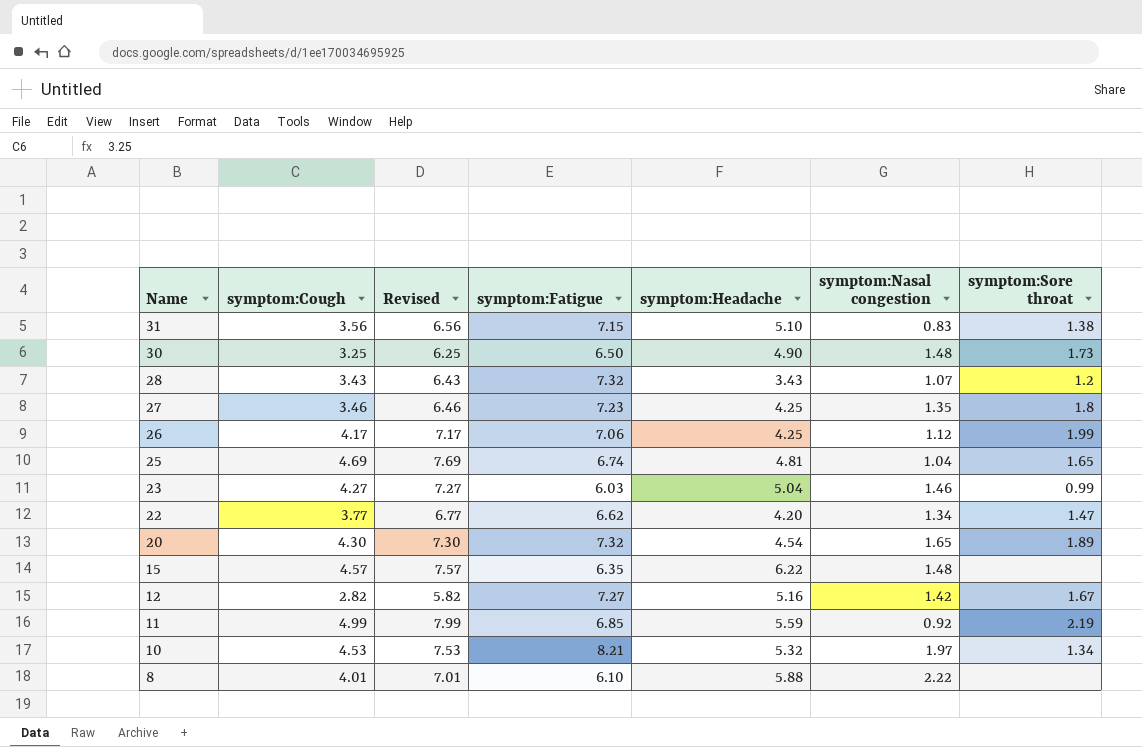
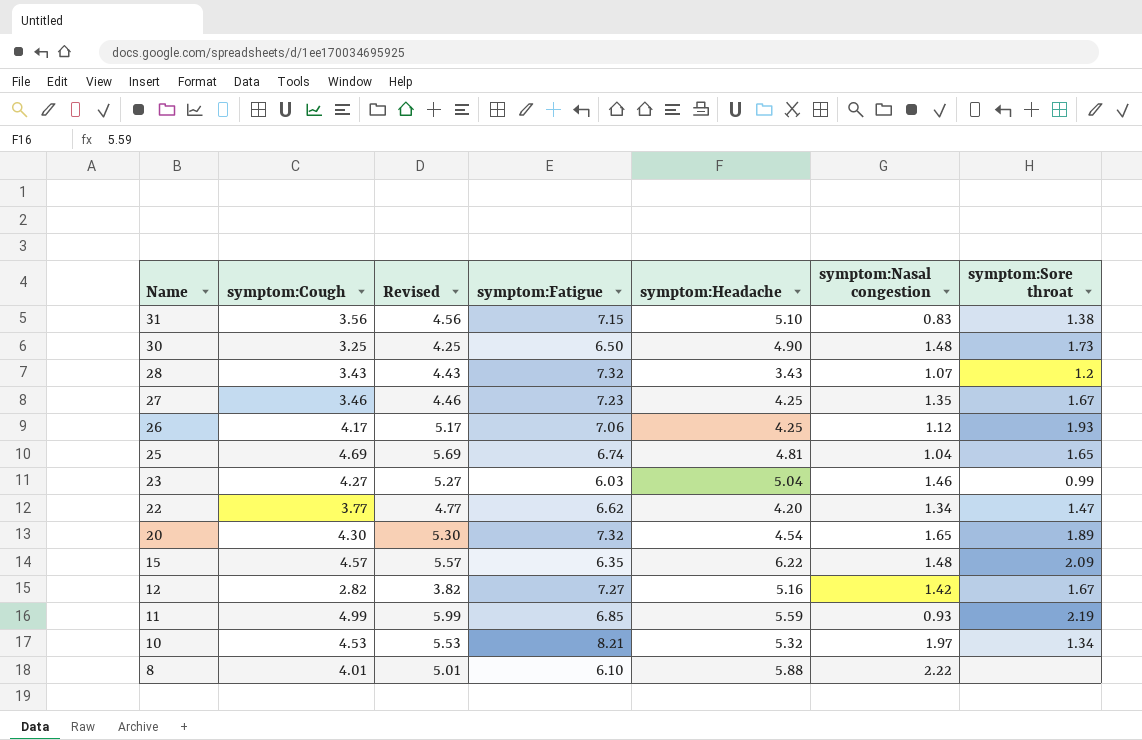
column Revised | formula: [symptom:Cough] + 3 -> [symptom:Cough] + 1
27 | symptom:Sore throat: 1.8 -> 1.67
26 | symptom:Sore throat: 1.99 -> 1.93
15 | symptom:Sore throat: none -> 2.09
11 | symptom:Nasal congestion: 0.92 -> 0.93

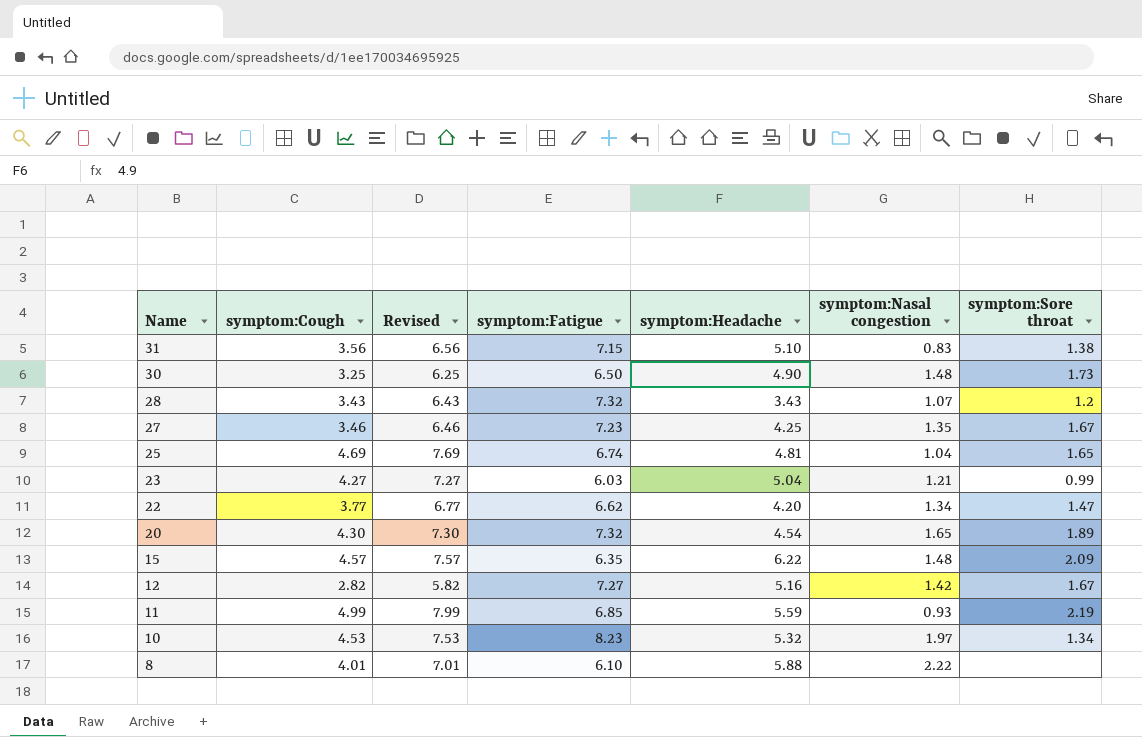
column Revised | formula: [symptom:Cough] + 1 -> [symptom:Cough] + 3
row 26: 4.17 | 5.17 | 7.06 | 4.25 | 1.12 | 1.93 -> none
23 | symptom:Nasal congestion: 1.46 -> 1.21
10 | symptom:Fatigue: 8.21 -> 8.23

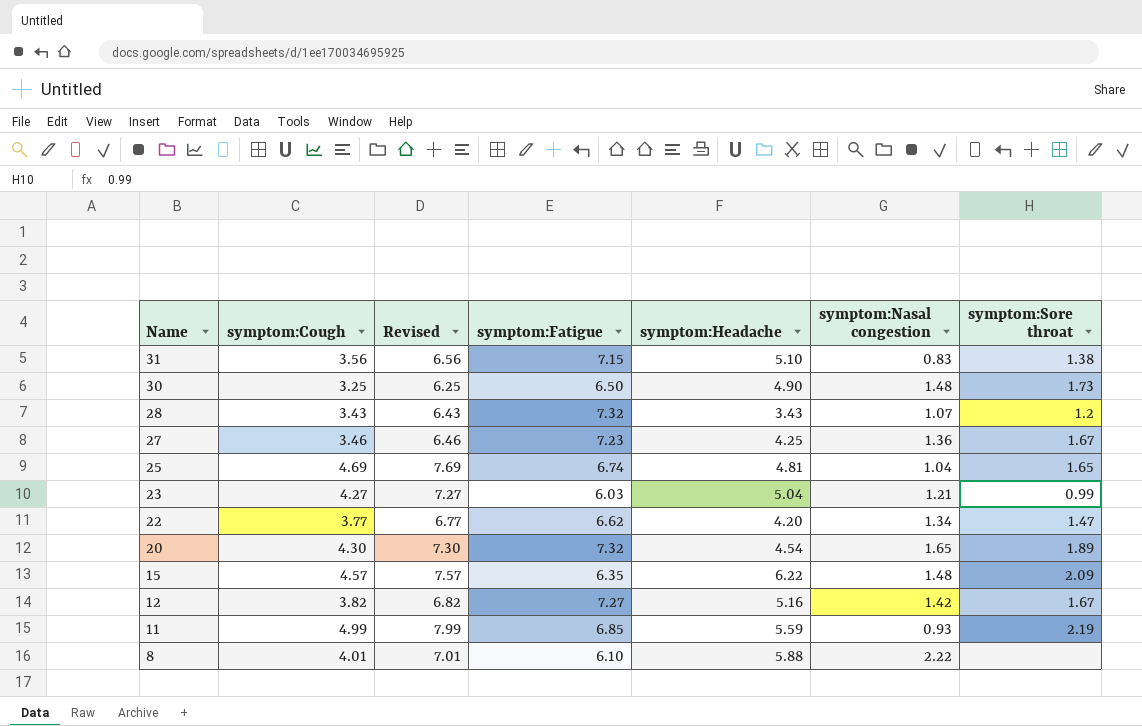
row 10: 4.53 | 7.53 | 8.23 | 5.32 | 1.97 | 1.34 -> none
27 | symptom:Nasal congestion: 1.35 -> 1.36
12 | symptom:Cough: 2.82 -> 3.82
12 | Revised: 5.82 -> 6.82

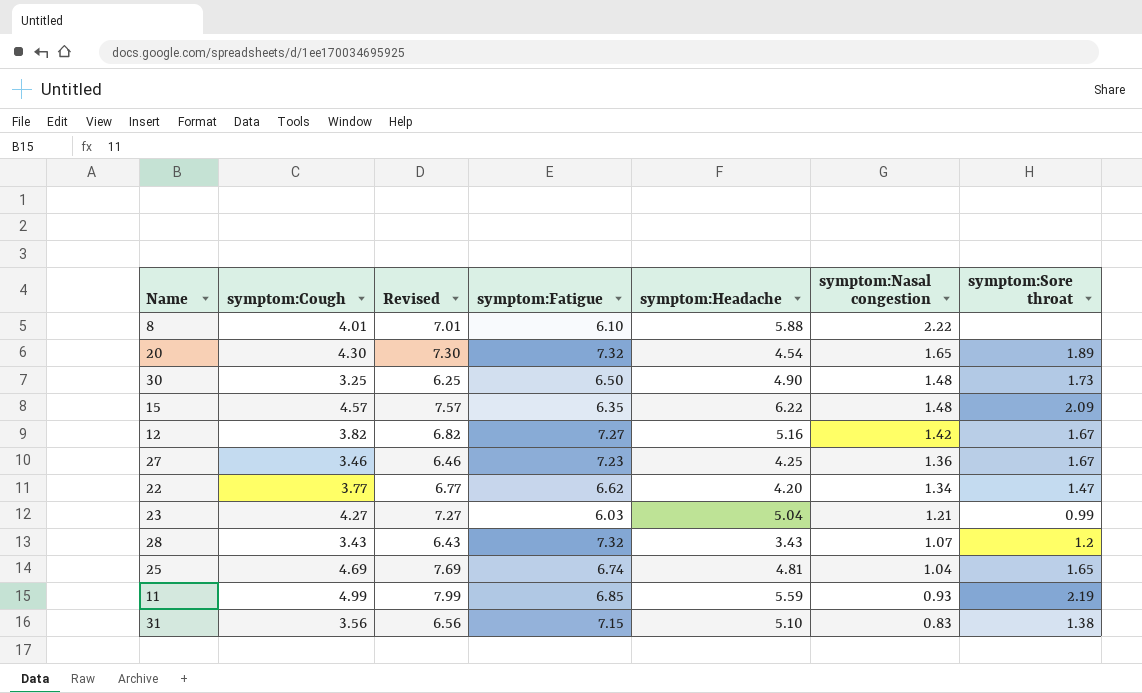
row order: Name descending -> symptom:Nasal congestion descending

